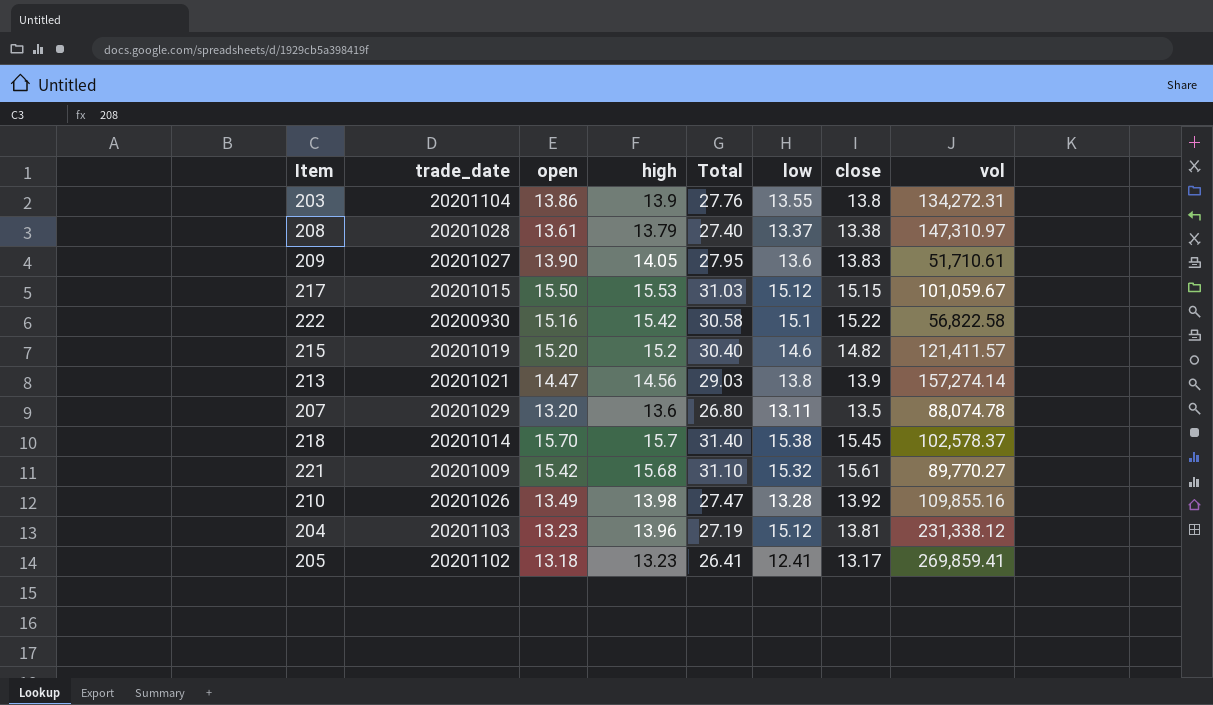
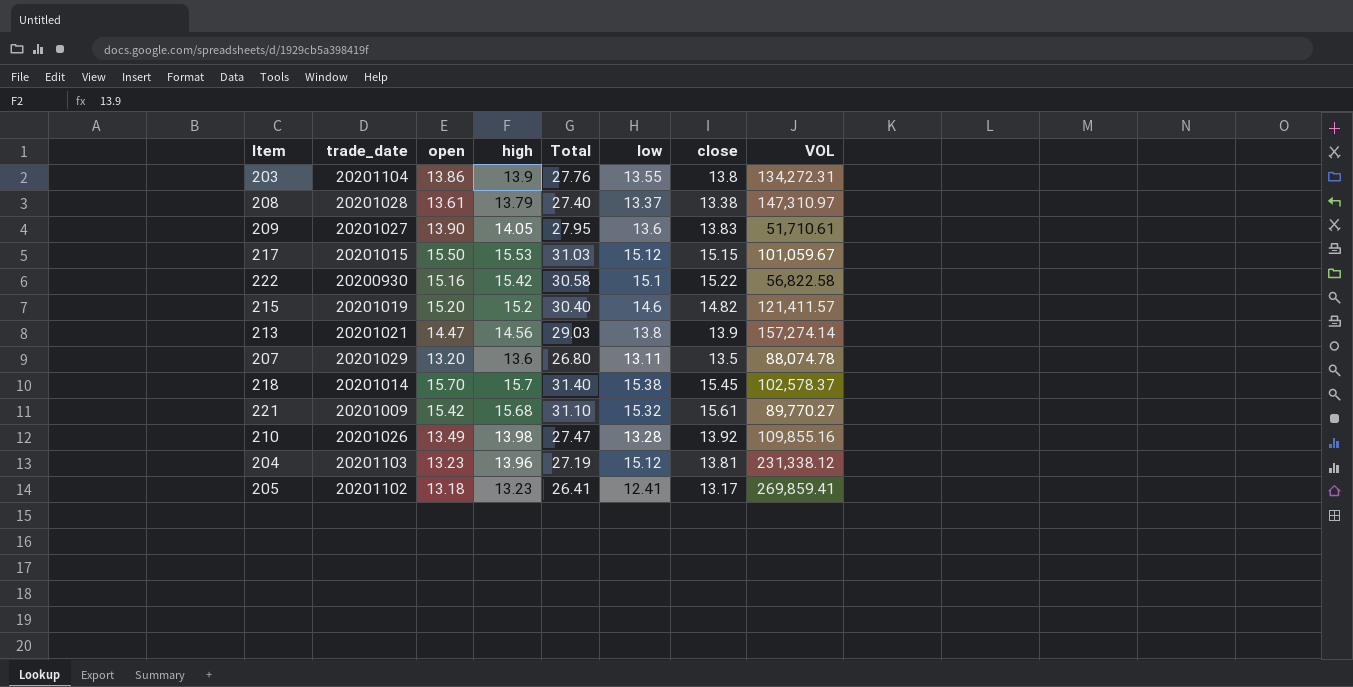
column name: vol -> VOL

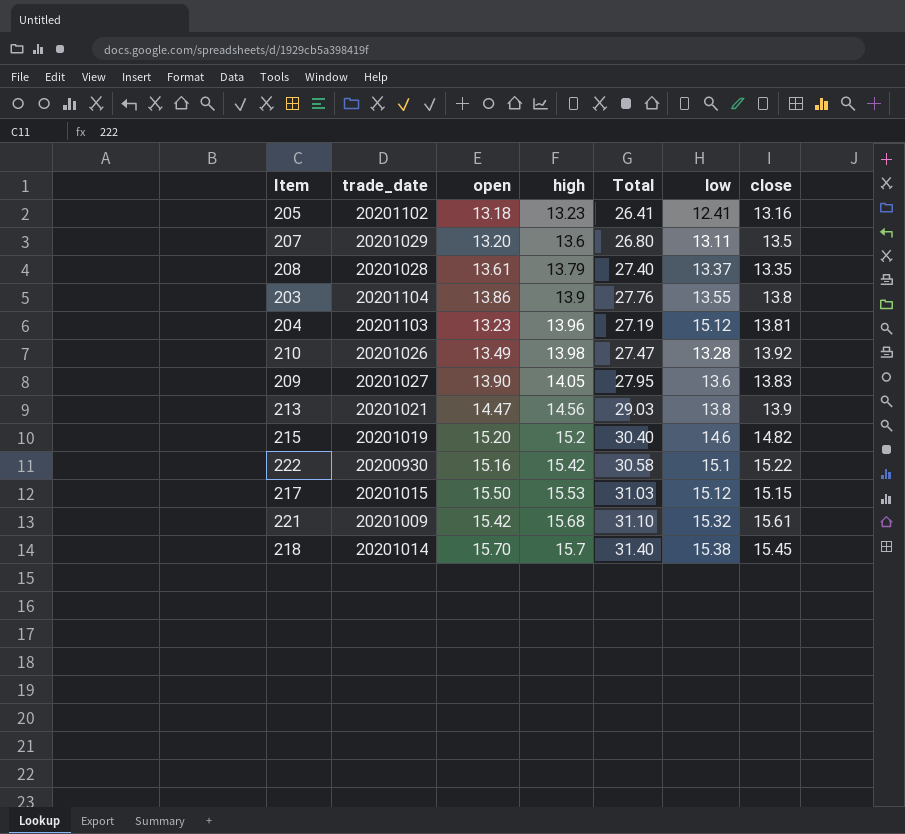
row order: none -> high ascending
column VOL | position: 8 -> none
205 | close: 13.17 -> 13.16
208 | close: 13.38 -> 13.35

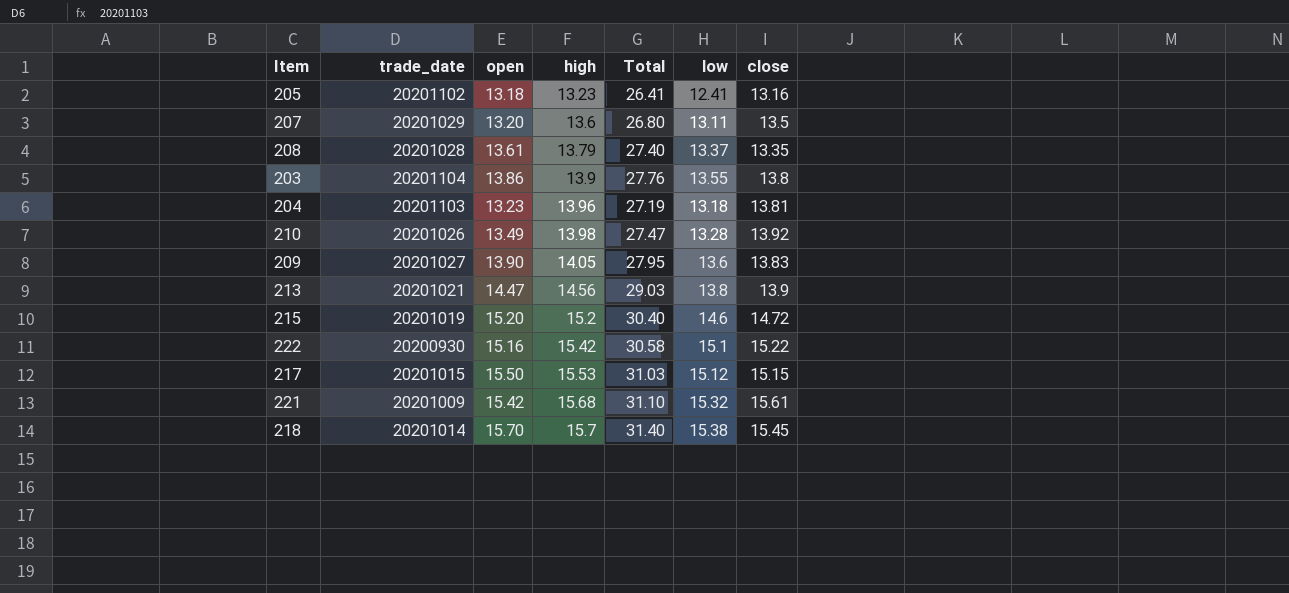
204 | low: 15.12 -> 13.18
215 | close: 14.82 -> 14.72

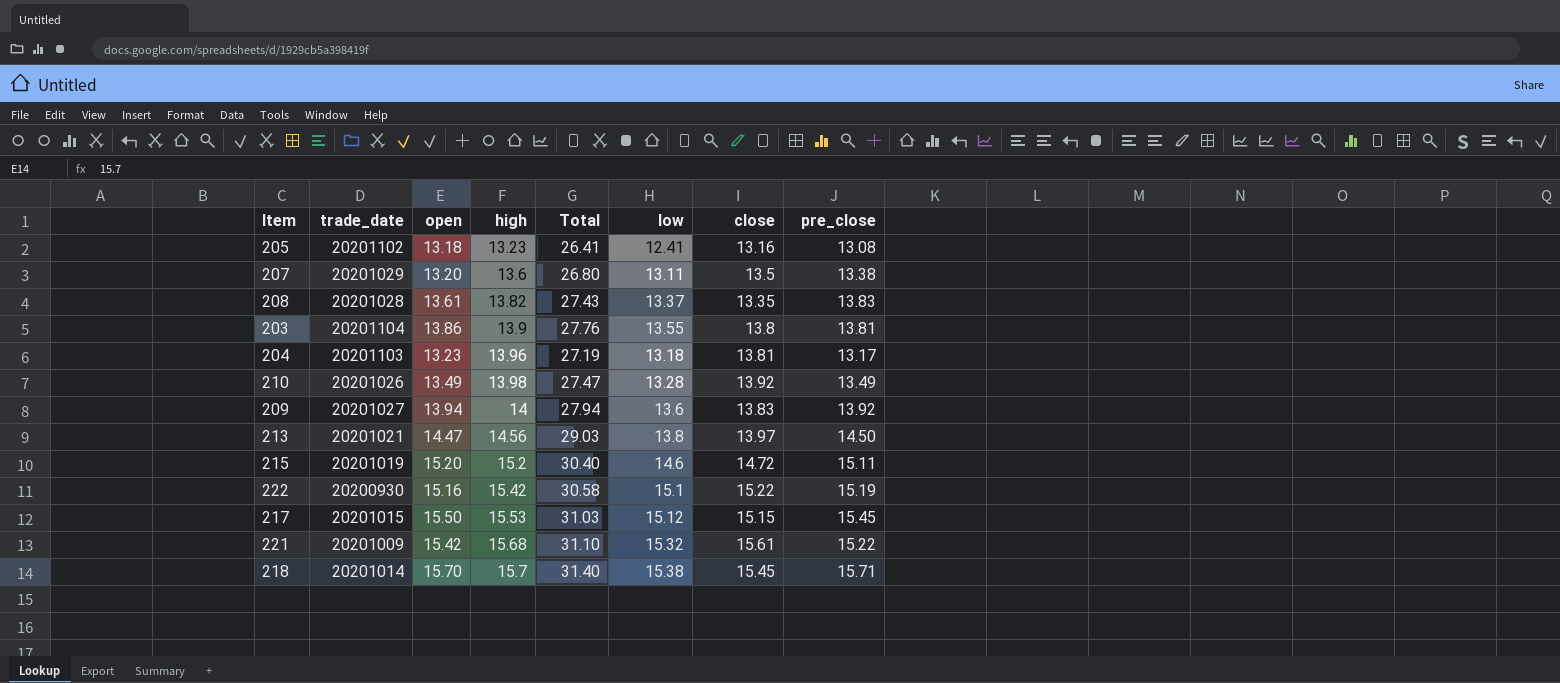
column pre_close | position: none -> 8
208 | high: 13.79 -> 13.82
208 | Total: 27.40 -> 27.43
209 | open: 13.90 -> 13.94
209 | high: 14.05 -> 14
209 | Total: 27.95 -> 27.94
213 | close: 13.9 -> 13.97

